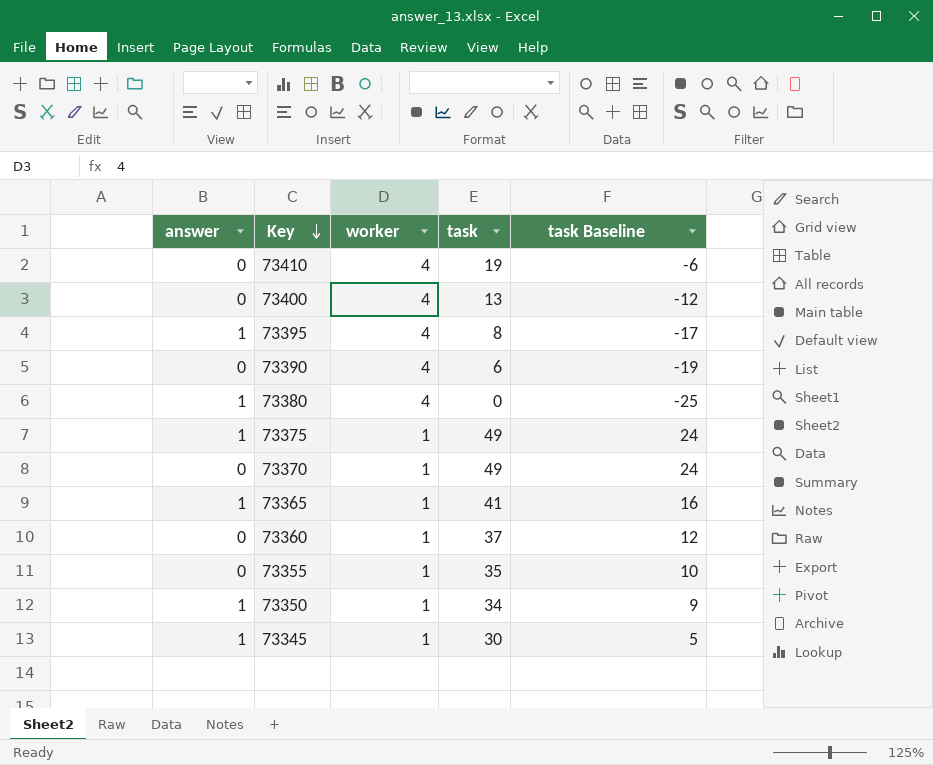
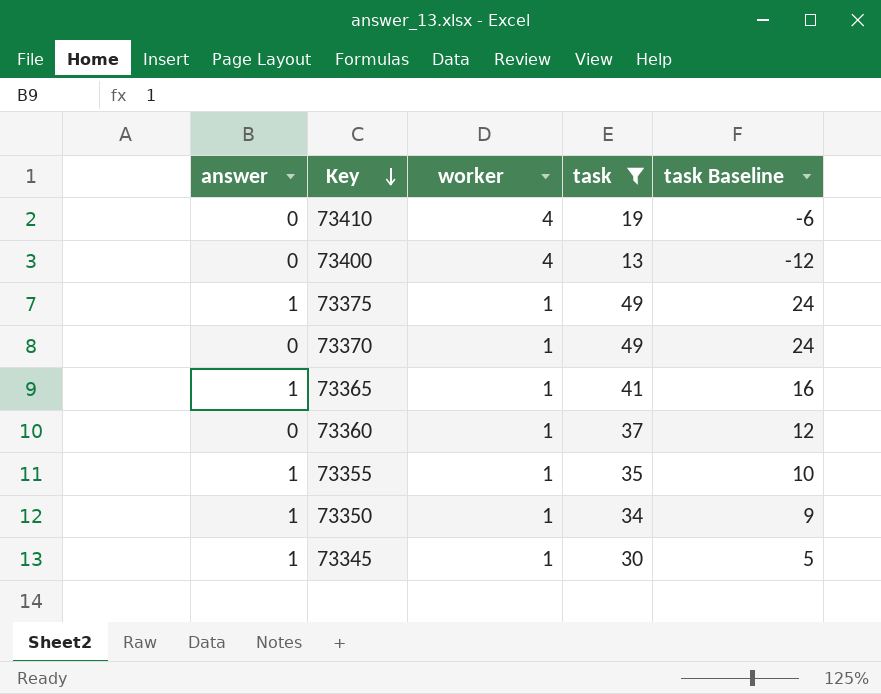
filter: none -> task >= 13
73355 | answer: 0 -> 1

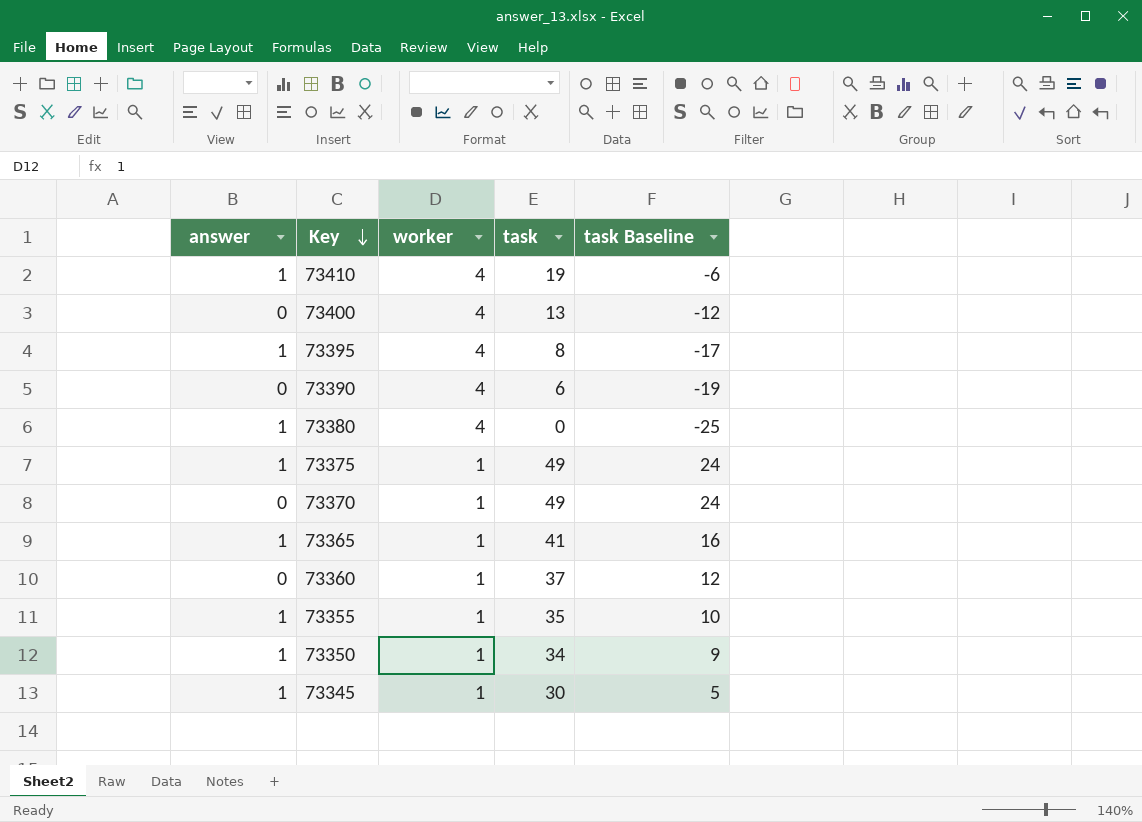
filter: task >= 13 -> none
73410 | answer: 0 -> 1

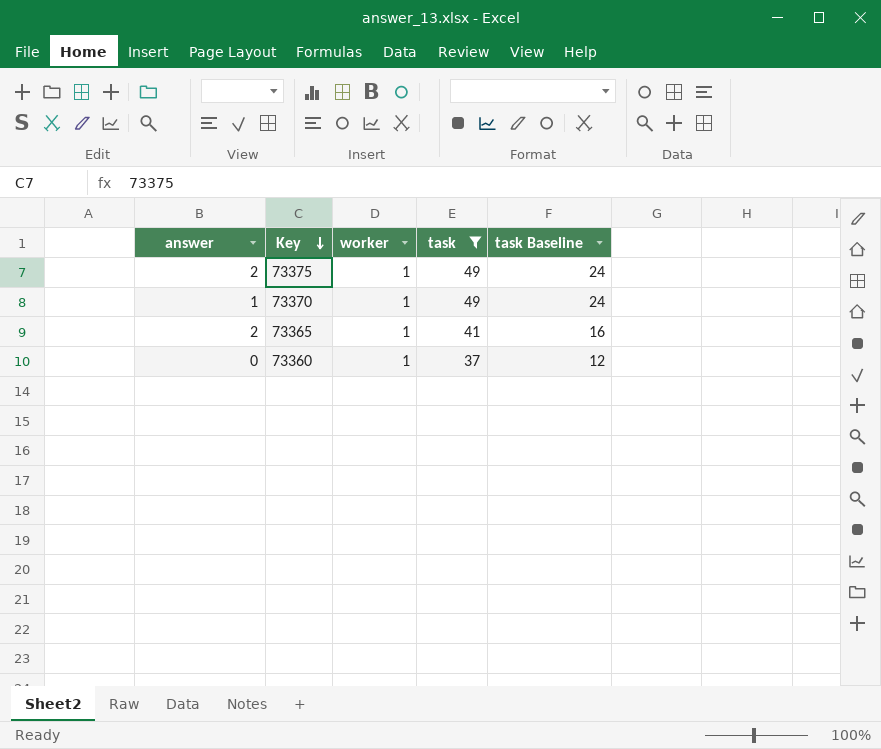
filter: none -> task >= 37
73375 | answer: 1 -> 2
73370 | answer: 0 -> 1
73365 | answer: 1 -> 2

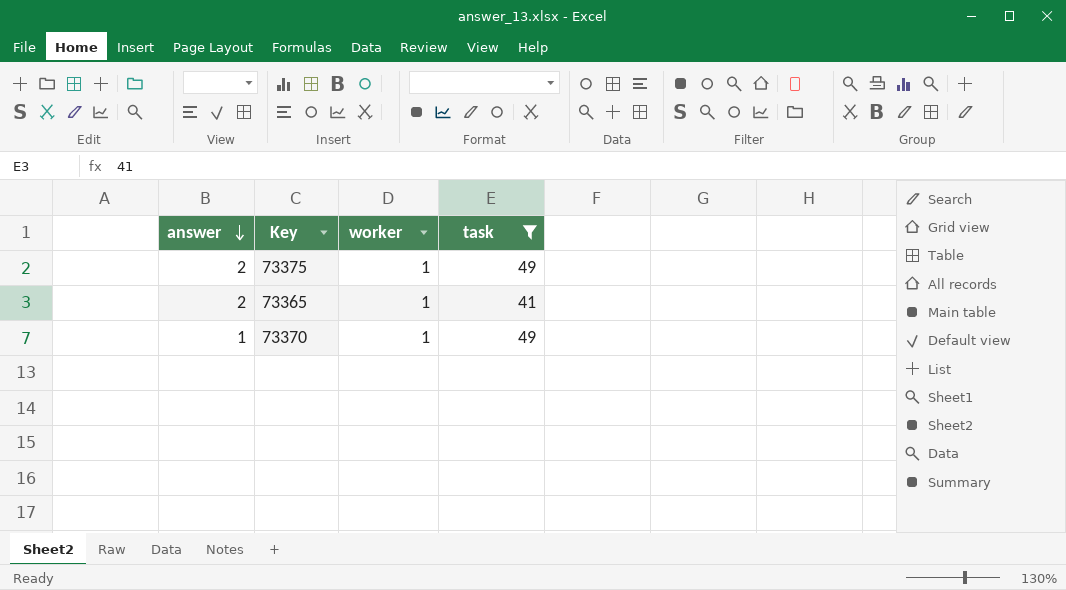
row order: Key descending -> answer descending
column task Baseline | formula: [task] - 25 -> none
row 73360: 0 | 1 | 37 | 12 -> none

